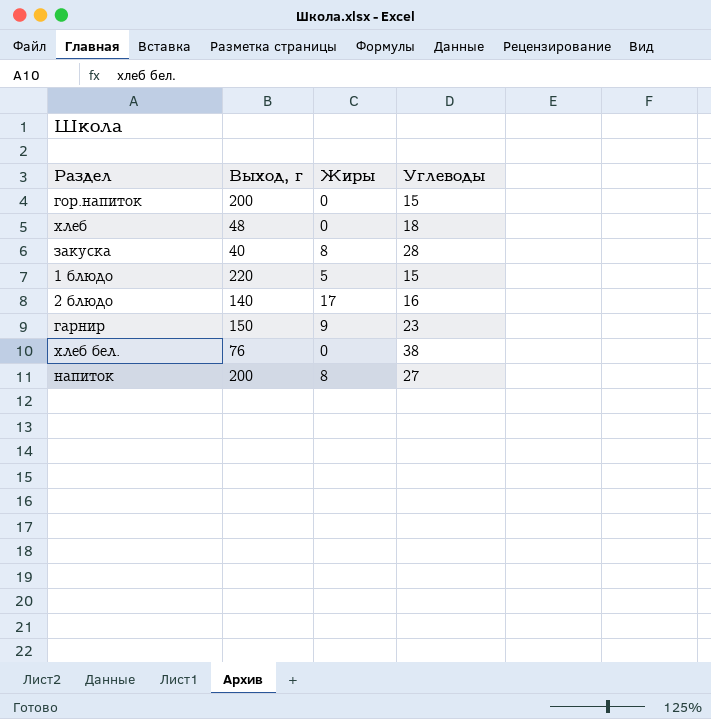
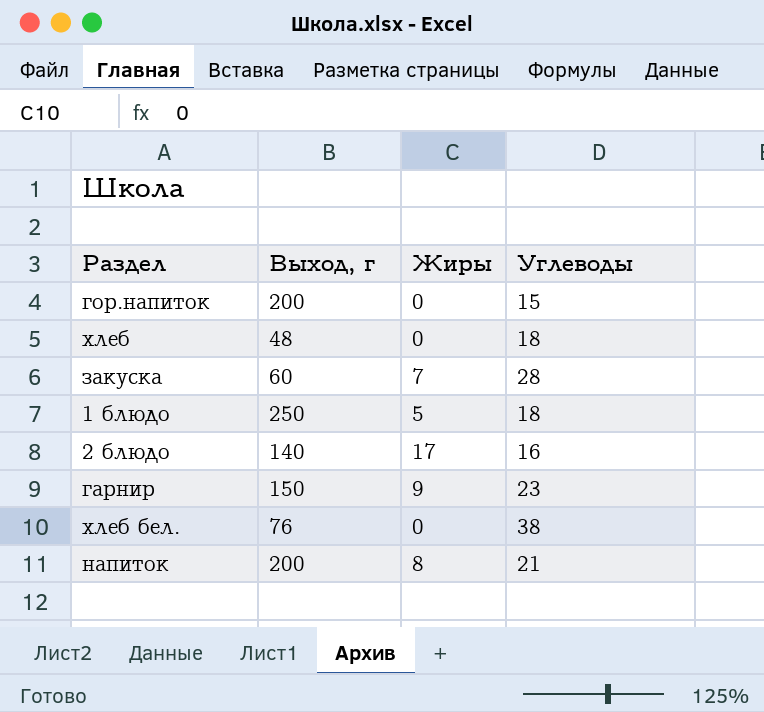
закуска | Выход, г: 40 -> 60
закуска | Жиры: 8 -> 7
1 блюдо | Выход, г: 220 -> 250
1 блюдо | Углеводы: 15 -> 18
напиток | Углеводы: 27 -> 21

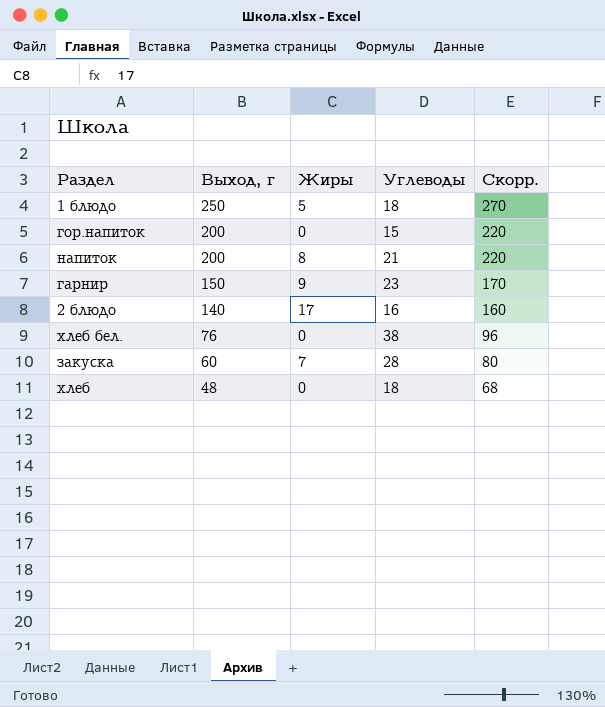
row order: none -> Выход, г descending
column Скорр. | formula: none -> [Выход, г] + 20

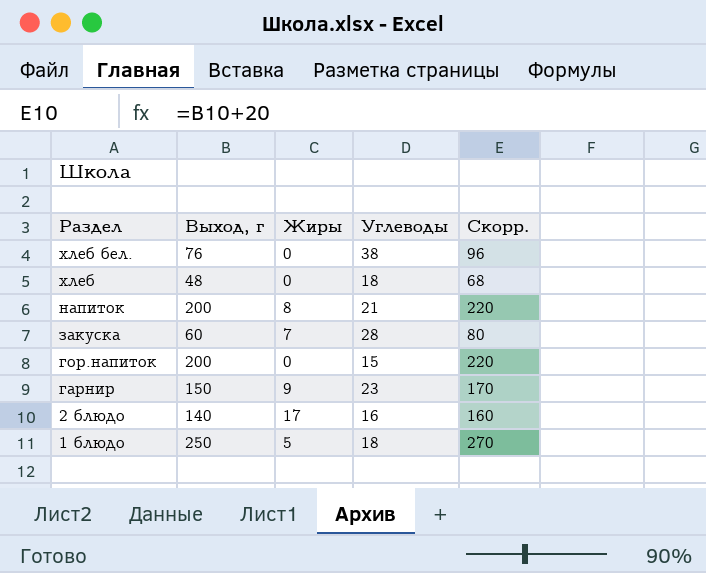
row order: Выход, г descending -> Раздел descending

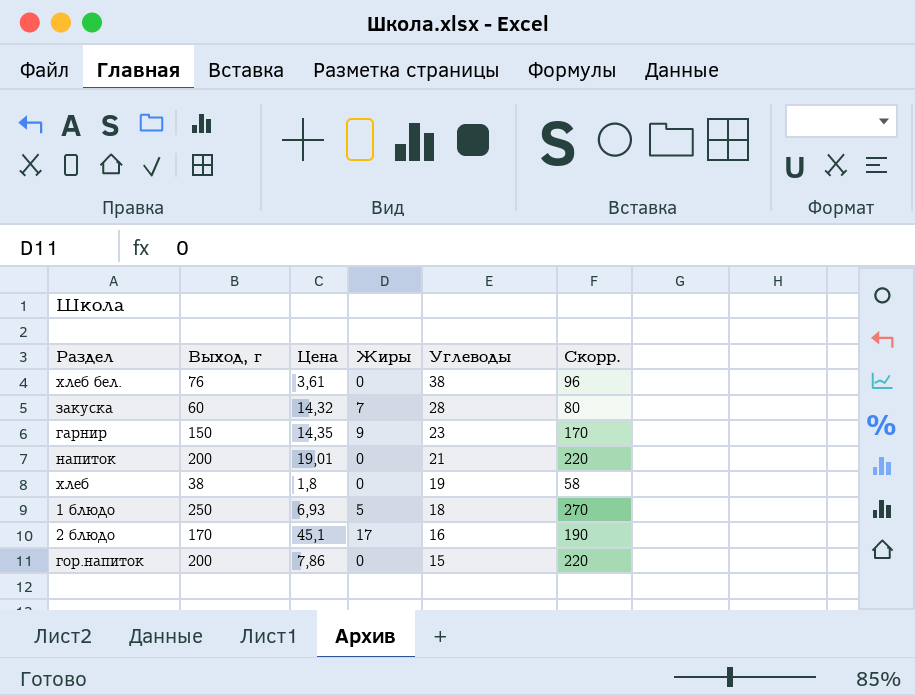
row order: Раздел descending -> Углеводы descending
column Цена | position: none -> 3
напиток | Жиры: 8 -> 0
хлеб | Выход, г: 48 -> 38
хлеб | Углеводы: 18 -> 19
хлеб | Скорр.: 68 -> 58
2 блюдо | Выход, г: 140 -> 170
2 блюдо | Скорр.: 160 -> 190

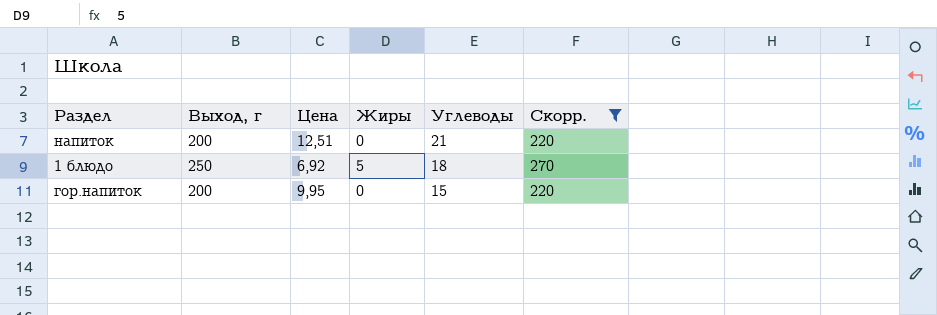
filter: none -> Скорр. >= 220
напиток | Цена: 19,01 -> 12,51
1 блюдо | Цена: 6,93 -> 6,92
гор.напиток | Цена: 7,86 -> 9,95

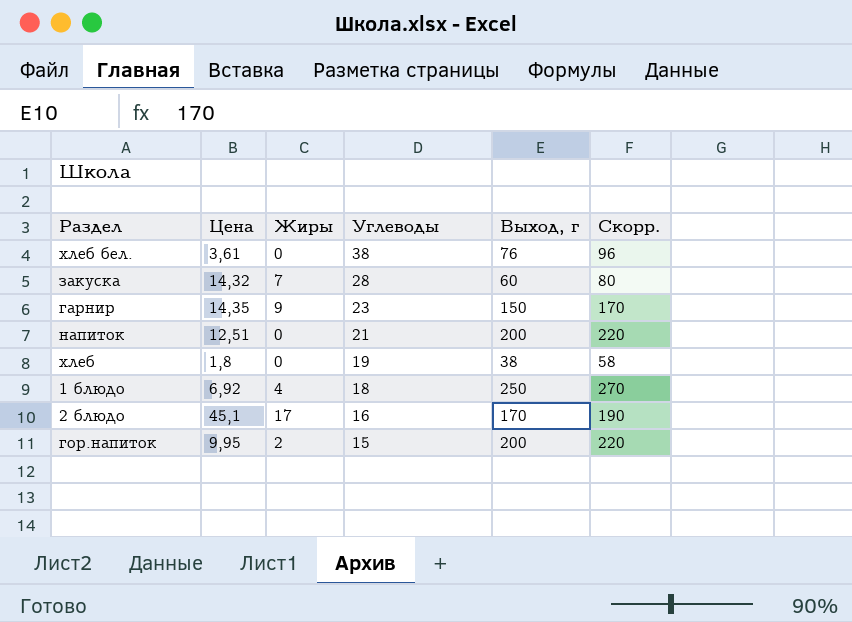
filter: Скорр. >= 220 -> none
column Выход, г | position: 2 -> 5
1 блюдо | Жиры: 5 -> 4
гор.напиток | Жиры: 0 -> 2

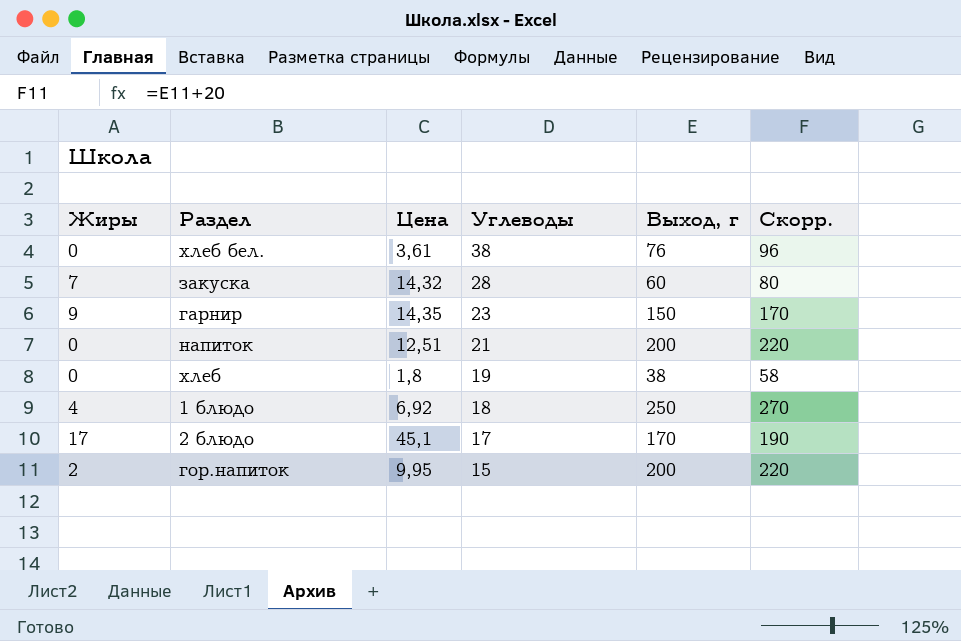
column Жиры | position: 3 -> 1
2 блюдо | Углеводы: 16 -> 17

